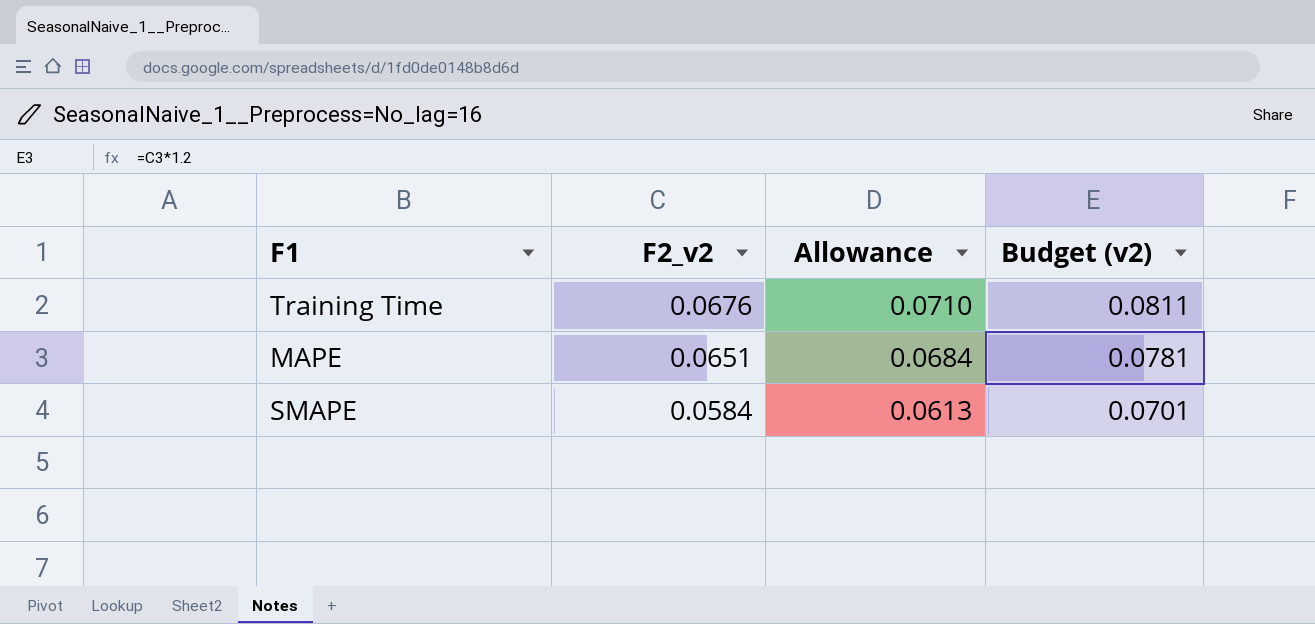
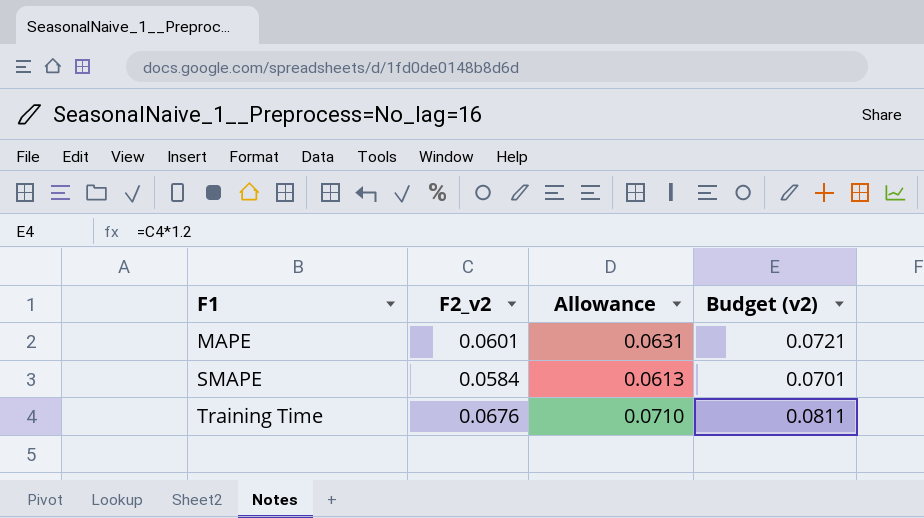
row order: F2_v2 descending -> F1 ascending
MAPE | F2_v2: 0.0651 -> 0.0601
MAPE | Allowance: 0.0684 -> 0.0631
MAPE | Budget (v2): 0.0781 -> 0.0721

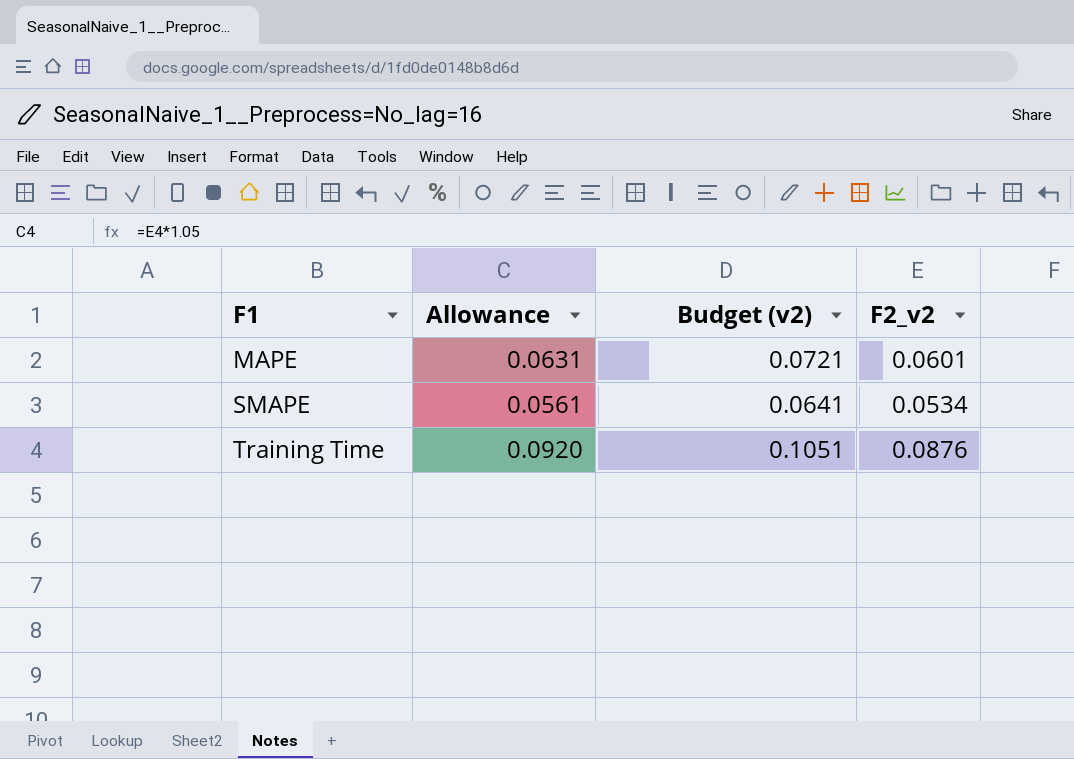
column F2_v2 | position: 2 -> 4
SMAPE | Allowance: 0.0613 -> 0.0561
SMAPE | Budget (v2): 0.0701 -> 0.0641
SMAPE | F2_v2: 0.0584 -> 0.0534
Training Time | Allowance: 0.0710 -> 0.0920
Training Time | Budget (v2): 0.0811 -> 0.1051
Training Time | F2_v2: 0.0676 -> 0.0876

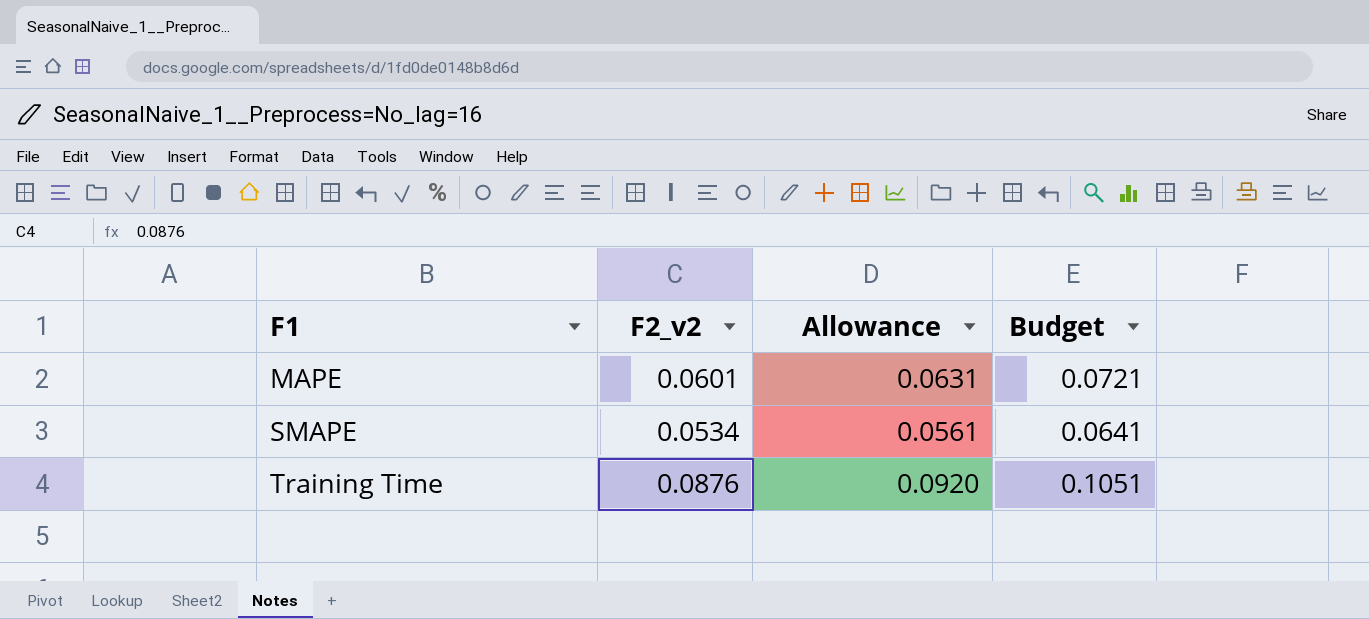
column F2_v2 | position: 4 -> 2
column name: Budget (v2) -> Budget

